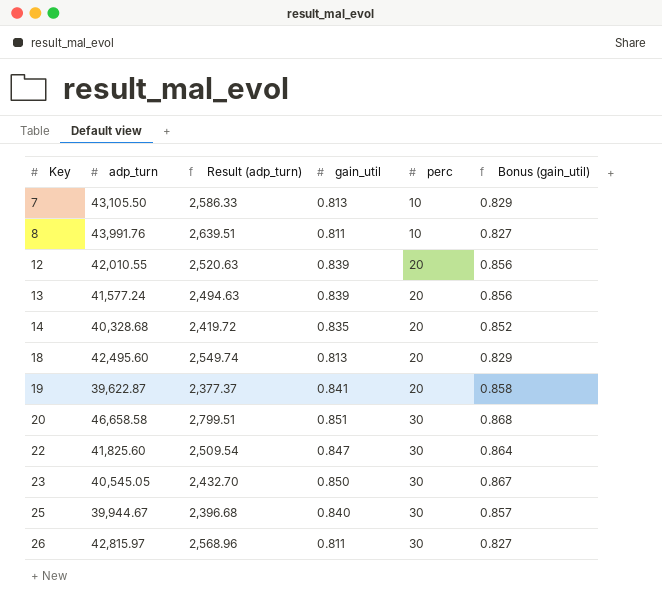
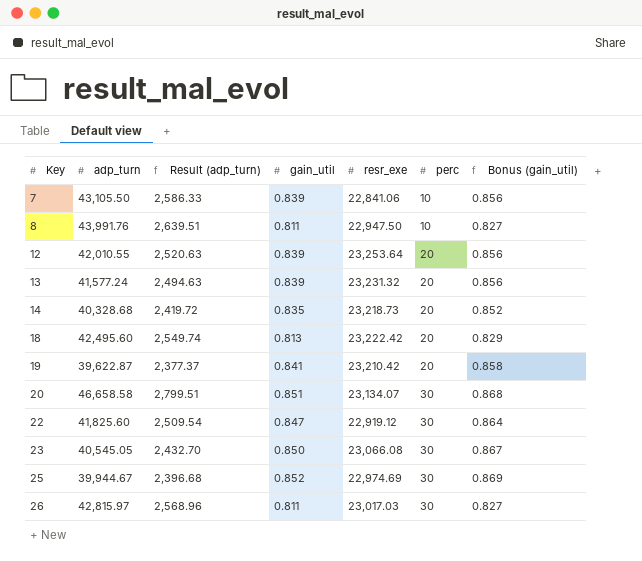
column resr_exe | position: none -> 5
7 | gain_util: 0.813 -> 0.839
7 | Bonus (gain_util): 0.829 -> 0.856
25 | gain_util: 0.840 -> 0.852
25 | Bonus (gain_util): 0.857 -> 0.869

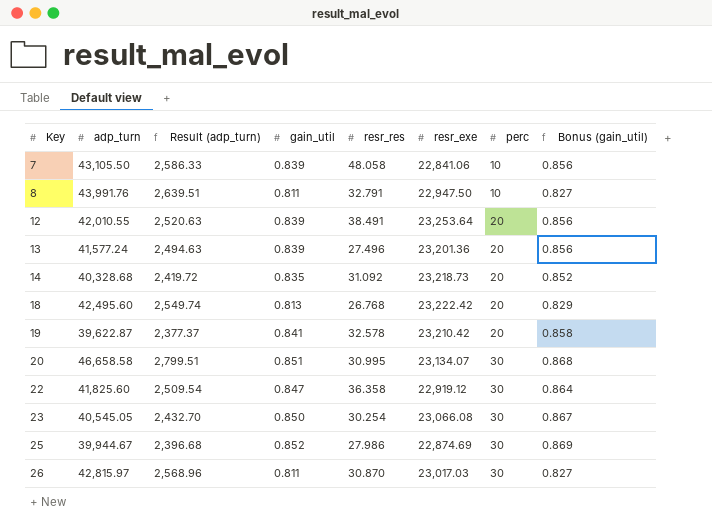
column resr_res | position: none -> 5
13 | resr_exe: 23,231.32 -> 23,201.36
25 | resr_exe: 22,974.69 -> 22,874.69

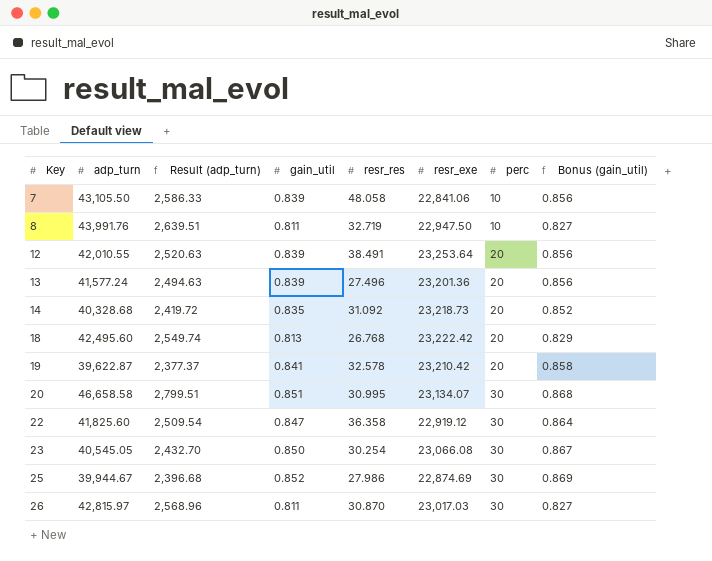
8 | resr_res: 32.791 -> 32.719

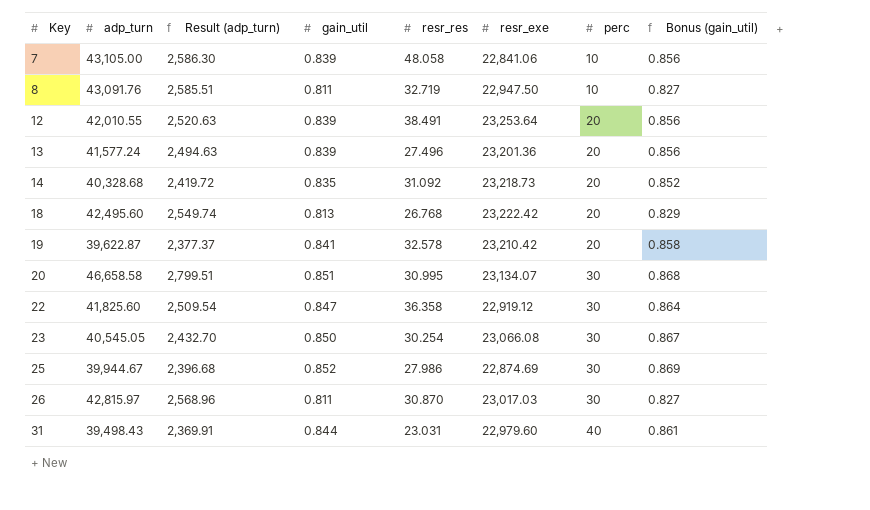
7 | adp_turn: 43,105.50 -> 43,105.00
7 | Result (adp_turn): 2,586.33 -> 2,586.30
8 | adp_turn: 43,991.76 -> 43,091.76
8 | Result (adp_turn): 2,639.51 -> 2,585.51
row 31: none -> 39,498.43 | 2,369.91 | 0.844 | 23.031 | 22,979.60 | 40 | 0.861

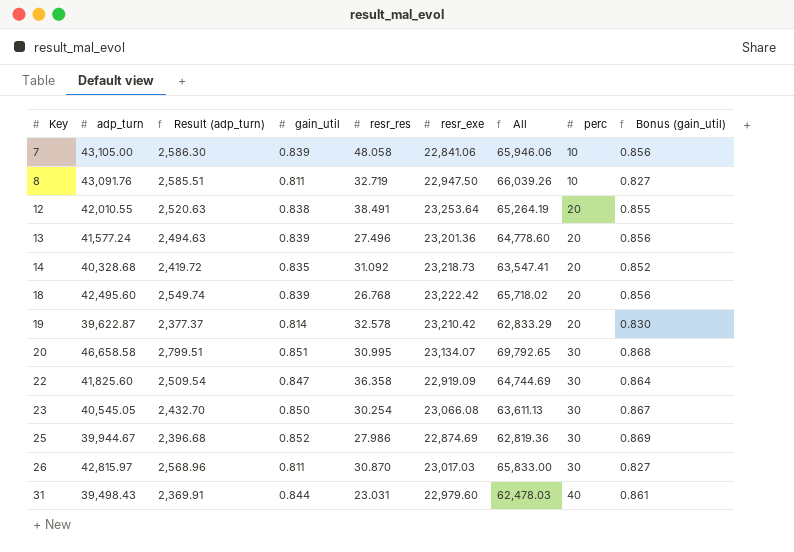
column All | formula: none -> [adp_turn] + [resr_exe]
12 | gain_util: 0.839 -> 0.838
12 | Bonus (gain_util): 0.856 -> 0.855
18 | gain_util: 0.813 -> 0.839
18 | Bonus (gain_util): 0.829 -> 0.856
19 | gain_util: 0.841 -> 0.814
19 | Bonus (gain_util): 0.858 -> 0.830
22 | resr_exe: 22,919.12 -> 22,919.09

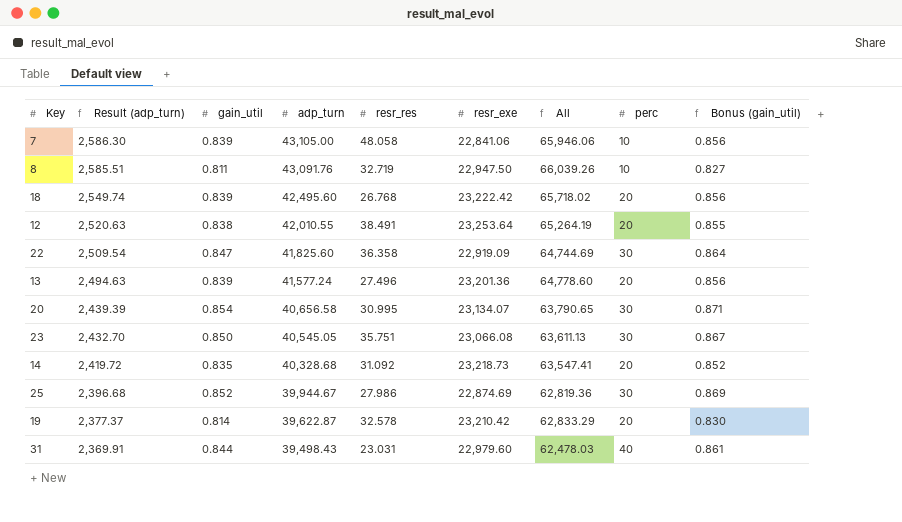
row order: Key ascending -> Result (adp_turn) descending
column adp_turn | position: 2 -> 4
row 26: 42,815.97 | 2,568.96 | 0.811 | 30.870 | 23,017.03 | 65,833.00 | 30 | 0.827 -> none
20 | Result (adp_turn): 2,799.51 -> 2,439.39
20 | gain_util: 0.851 -> 0.854
20 | adp_turn: 46,658.58 -> 40,656.58
20 | All: 69,792.65 -> 63,790.65
20 | Bonus (gain_util): 0.868 -> 0.871
23 | resr_res: 30.254 -> 35.751

